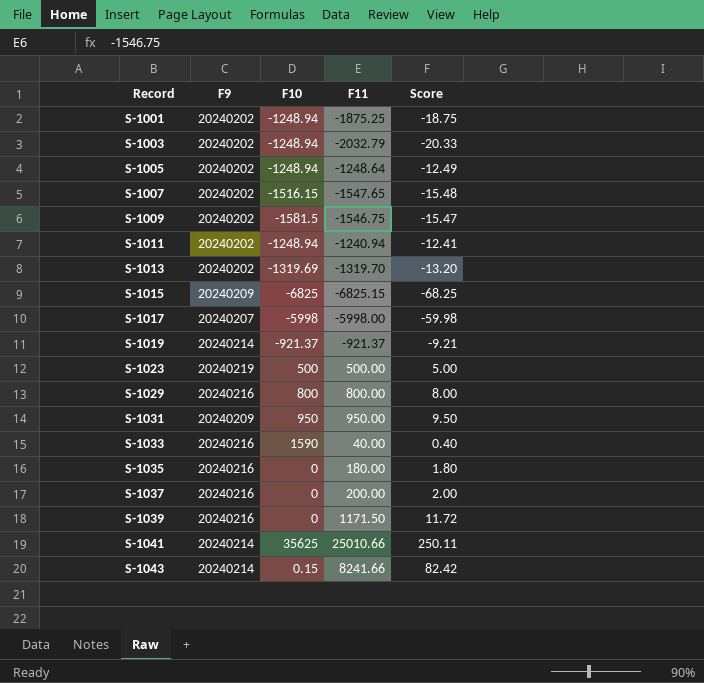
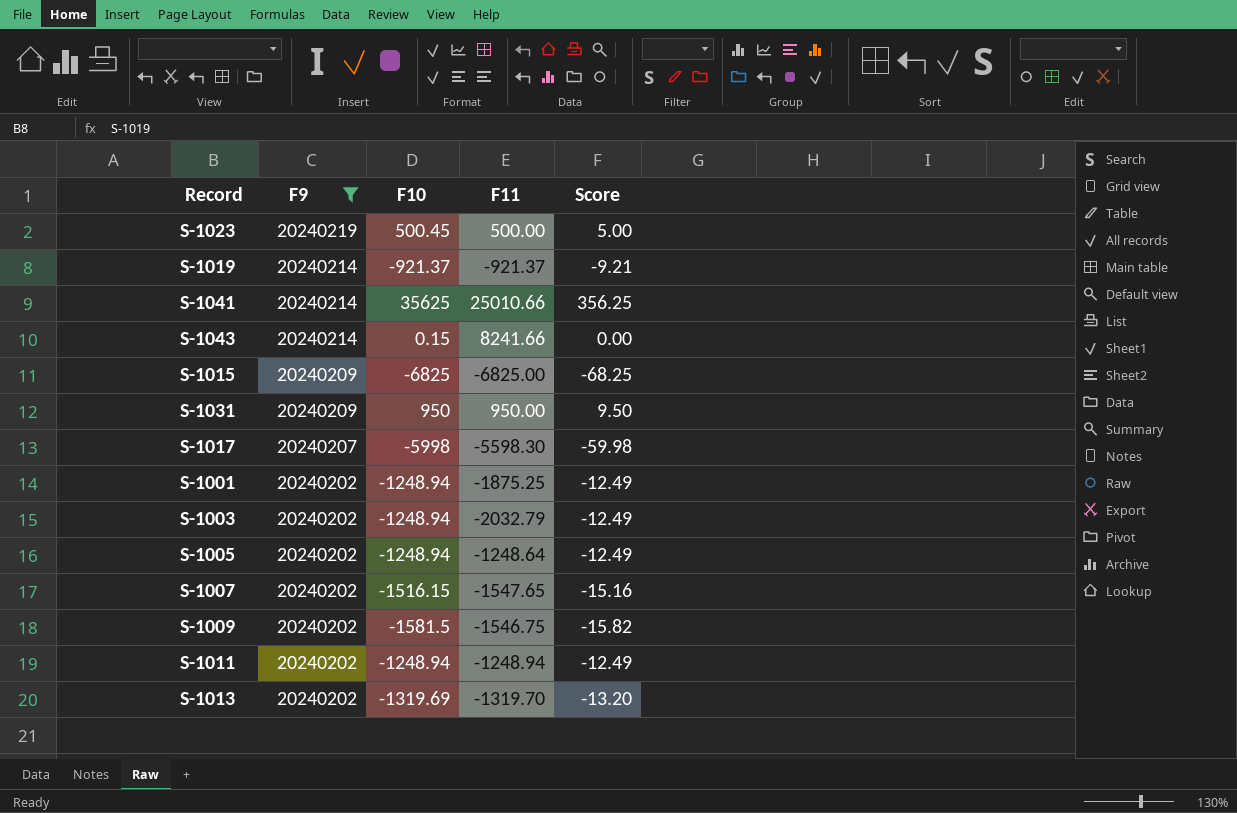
filter: none -> F9 != 20240216
row order: Record ascending -> F9 descending
column Score | formula: [F11] * 0.01 -> [F10] * 0.01
S-1023 | F10: 500 -> 500.45
S-1015 | F11: -6825.15 -> -6825.00
S-1017 | F11: -5998.00 -> -5598.30
S-1011 | F11: -1240.94 -> -1248.94

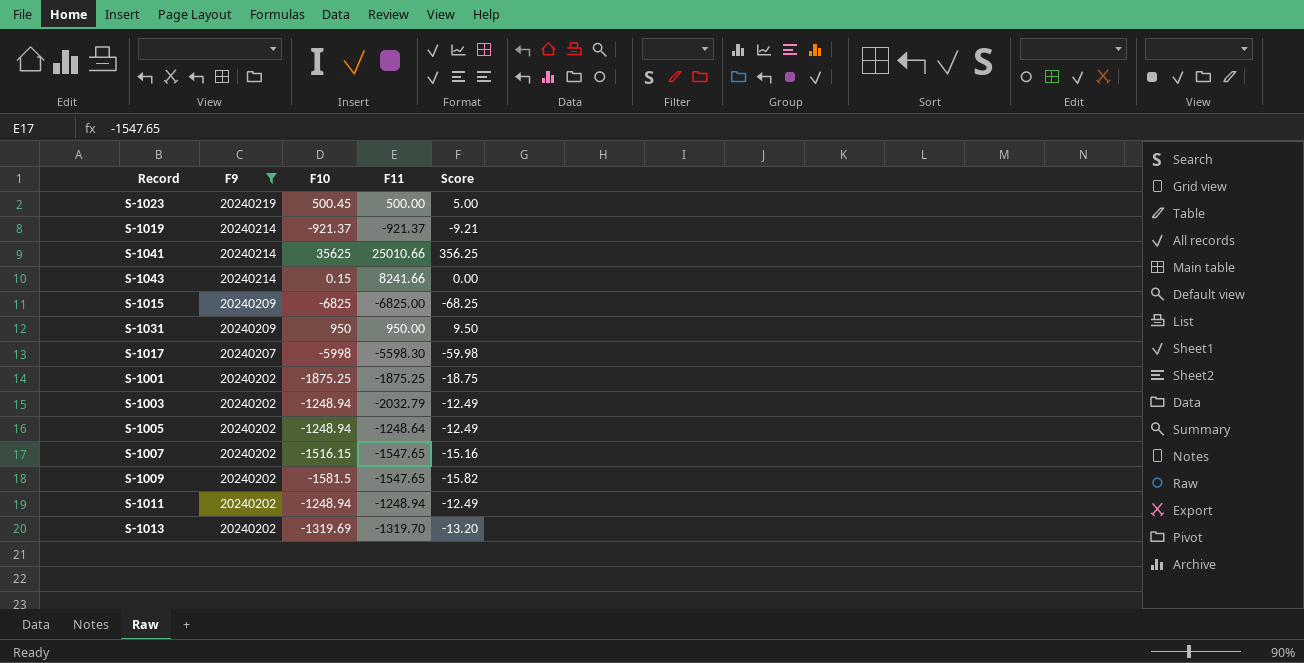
S-1001 | F10: -1248.94 -> -1875.25
S-1001 | Score: -12.49 -> -18.75
S-1009 | F11: -1546.75 -> -1547.65

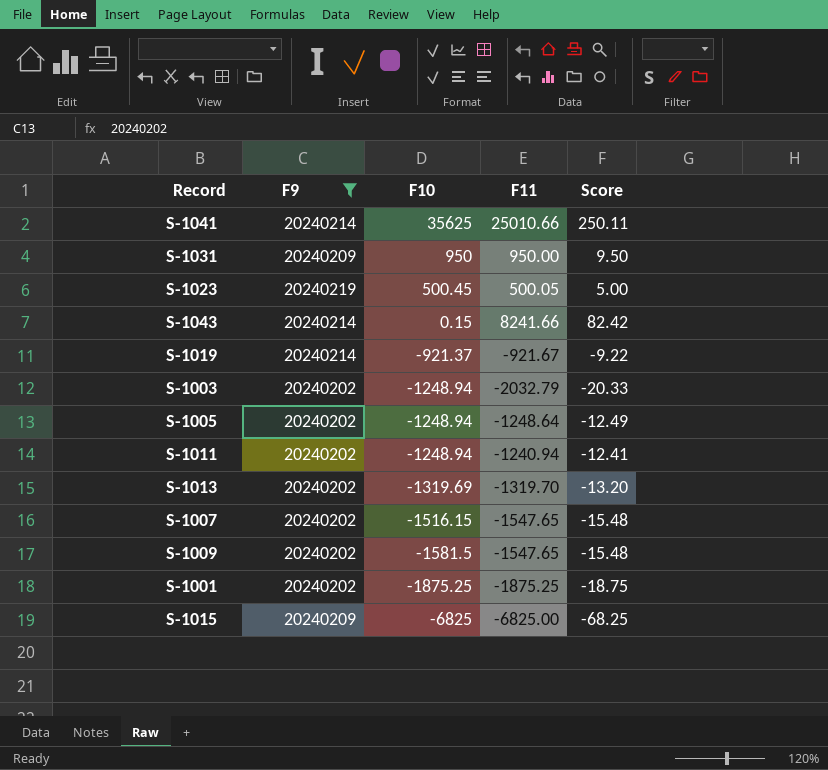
row order: F9 descending -> F10 descending
column Score | formula: [F10] * 0.01 -> [F11] * 0.01
row S-1017: 20240207 | -5998 | -5598.30 | -59.98 -> none
S-1023 | F11: 500.00 -> 500.05
S-1019 | F11: -921.37 -> -921.67
S-1011 | F11: -1248.94 -> -1240.94

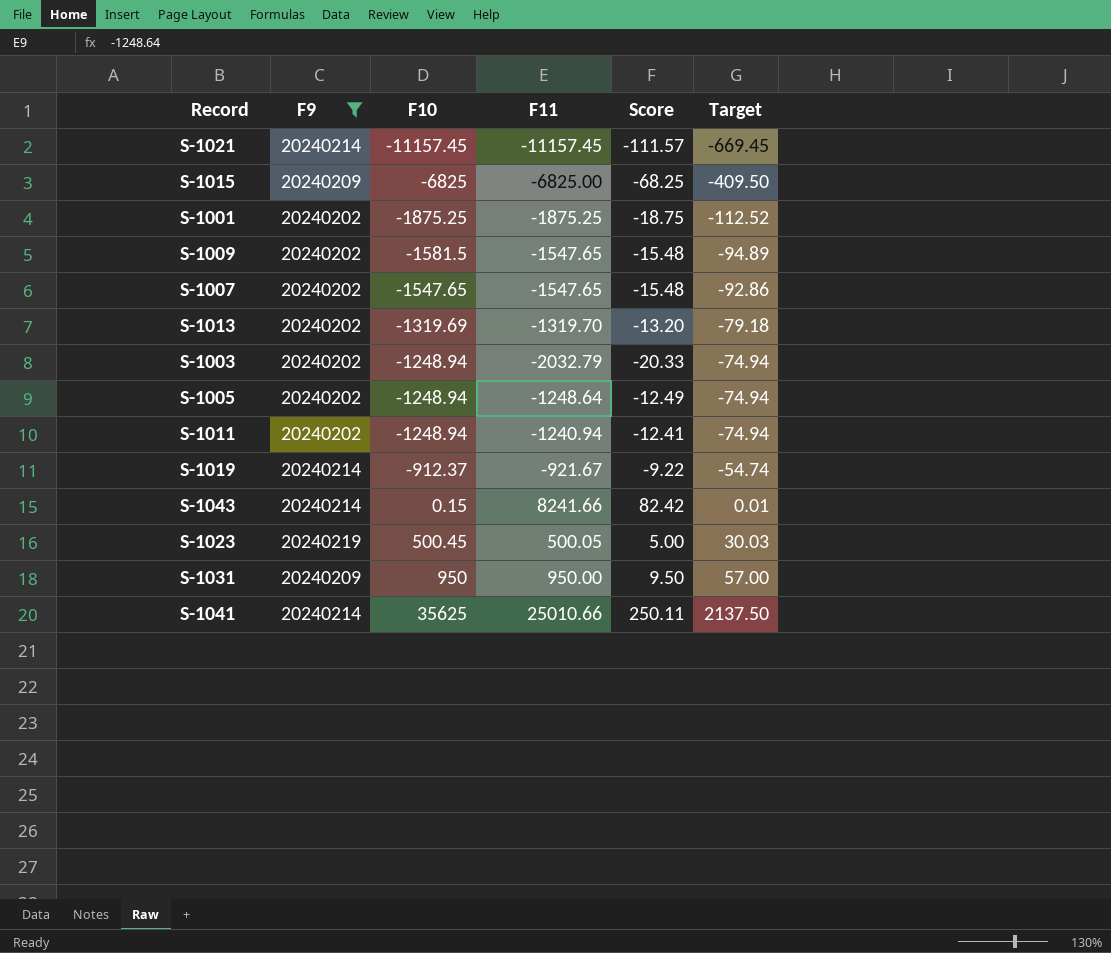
row order: F10 descending -> F10 ascending
column Target | formula: none -> [F10] * 0.06
row S-1021: none -> 20240214 | -11157.45 | -11157.45 | -111.57 | -669.45
S-1007 | F10: -1516.15 -> -1547.65
S-1019 | F10: -921.37 -> -912.37

